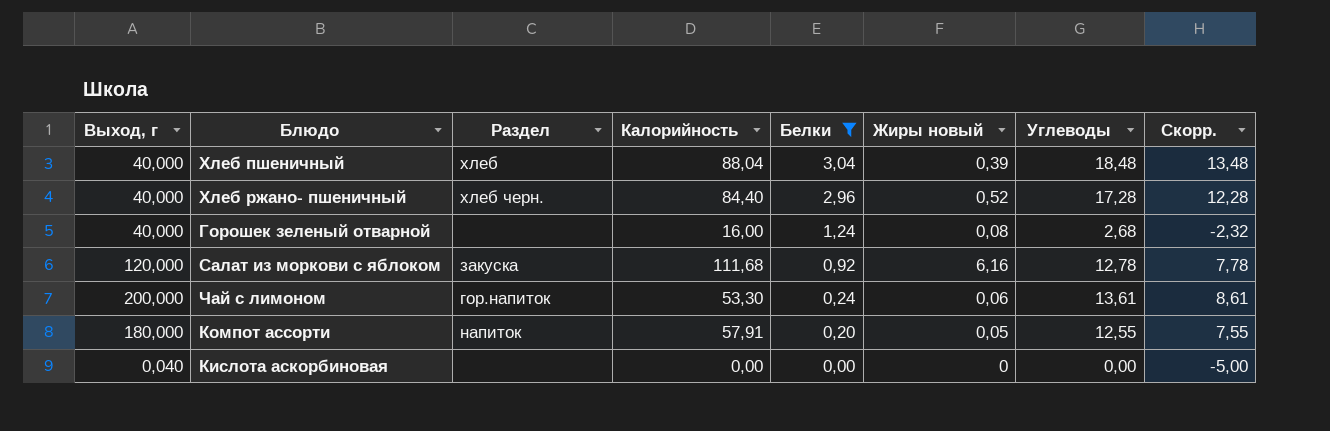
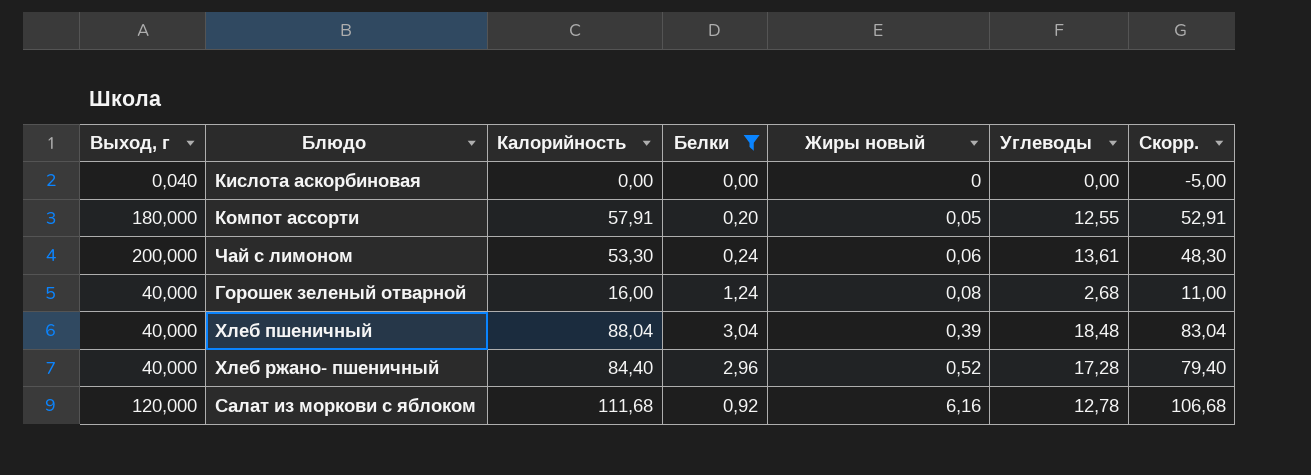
row order: Белки descending -> Жиры новый ascending
column Раздел | position: 3 -> none
column Скорр. | formula: [Углеводы] - 5 -> [Калорийность] - 5

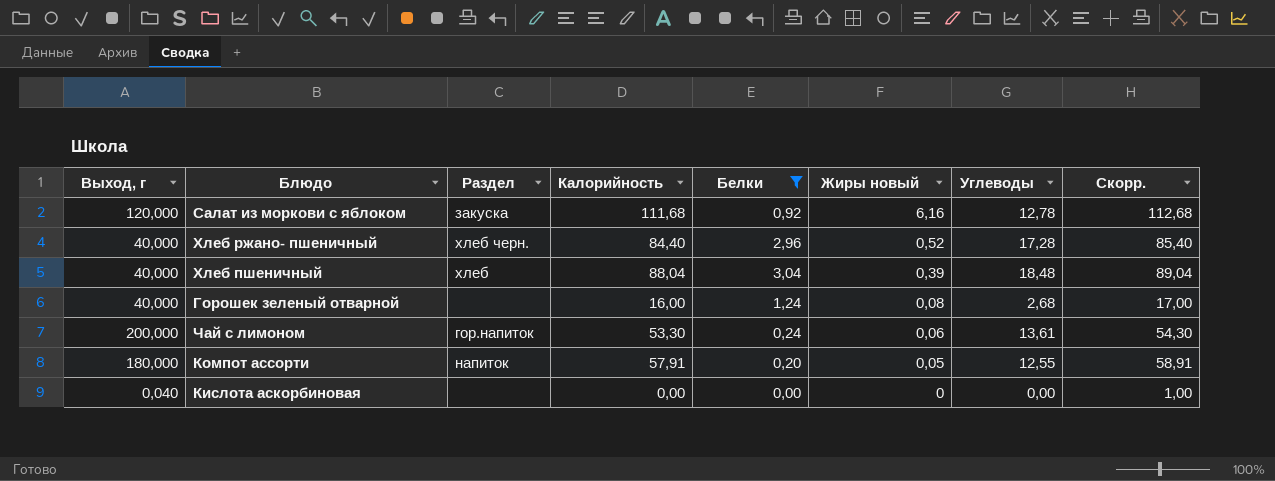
row order: Жиры новый ascending -> Жиры новый descending
column Раздел | position: none -> 3
column Скорр. | formula: [Калорийность] - 5 -> [Калорийность] + 1

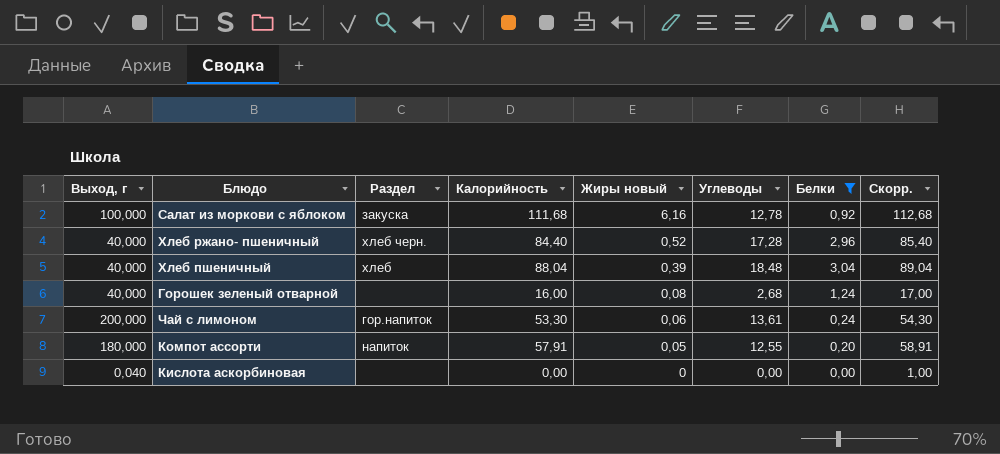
column Белки | position: 5 -> 7
Салат из моркови с яблоком | Выход, г: 120,000 -> 100,000

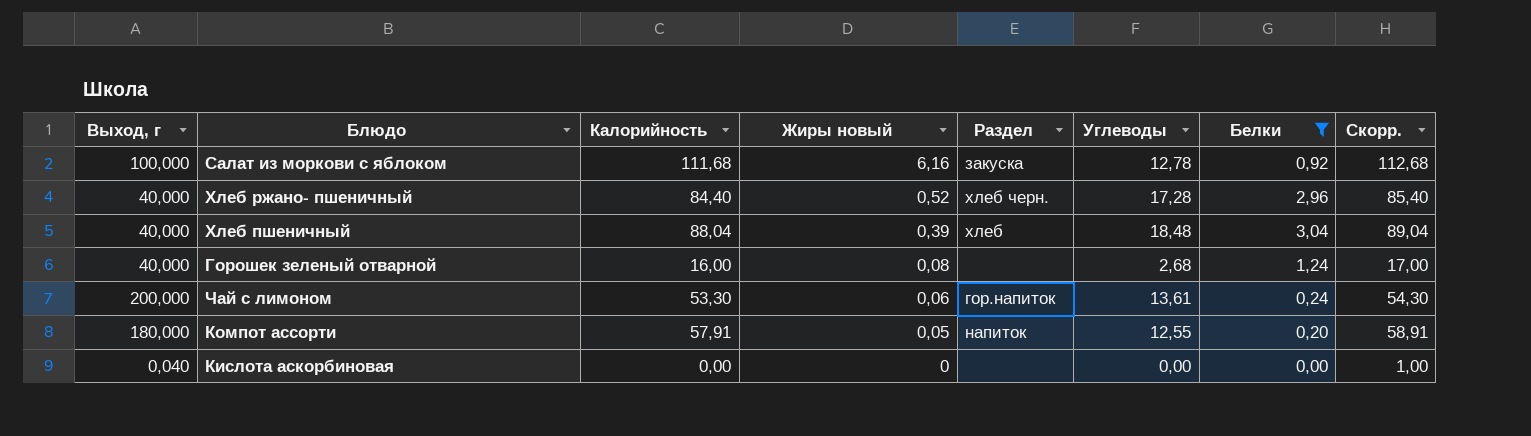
column Раздел | position: 3 -> 5

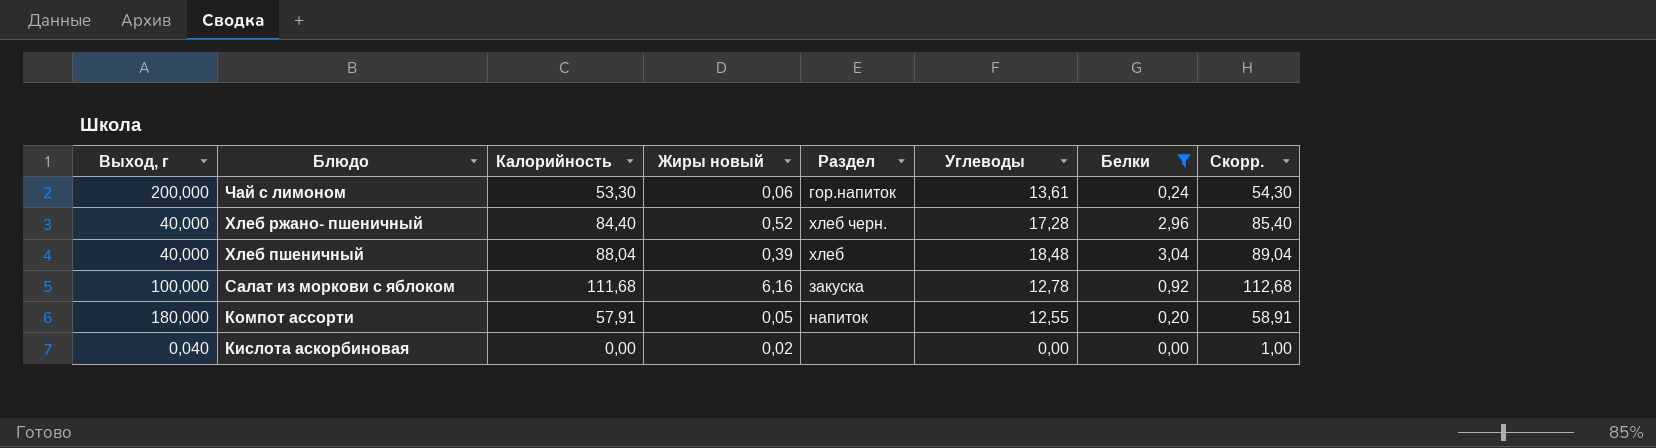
row order: Жиры новый descending -> Блюдо descending
row Горошек зеленый отварной: 40,000 | 16,00 | 0,08 | none | 2,68 | 1,24 | 17,00 -> none
Кислота аскорбиновая | Жиры новый: 0 -> 0,02

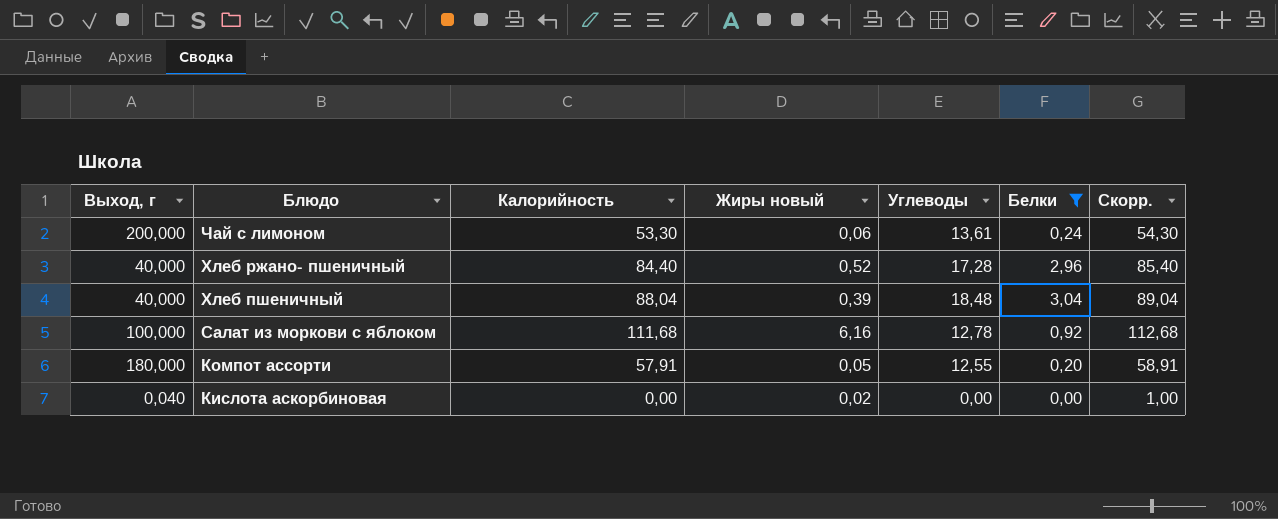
column Раздел | position: 5 -> none

